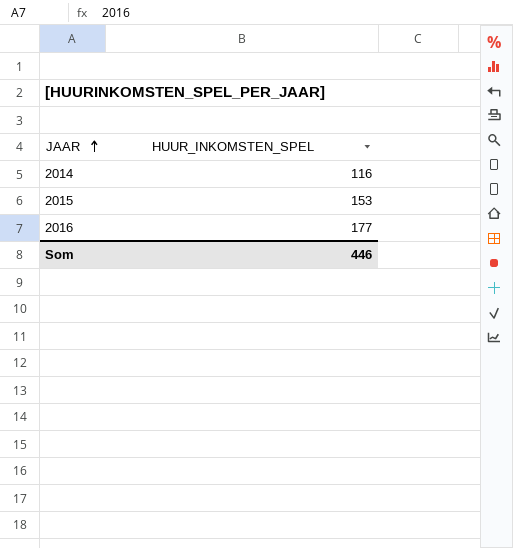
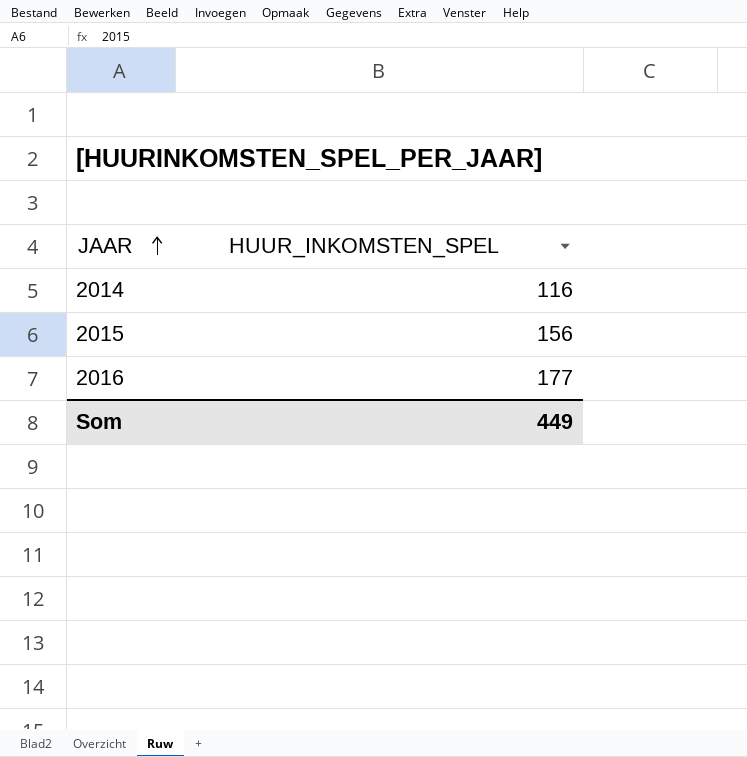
2015 | HUUR_INKOMSTEN_SPEL: 153 -> 156
Som | HUUR_INKOMSTEN_SPEL: 446 -> 449

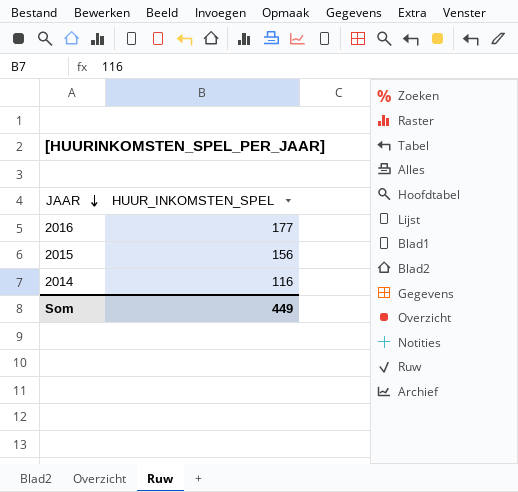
row order: JAAR ascending -> JAAR descending

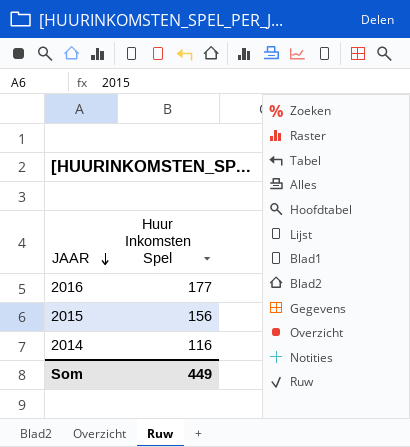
column name: HUUR_INKOMSTEN_SPEL -> Huur Inkomsten Spel

